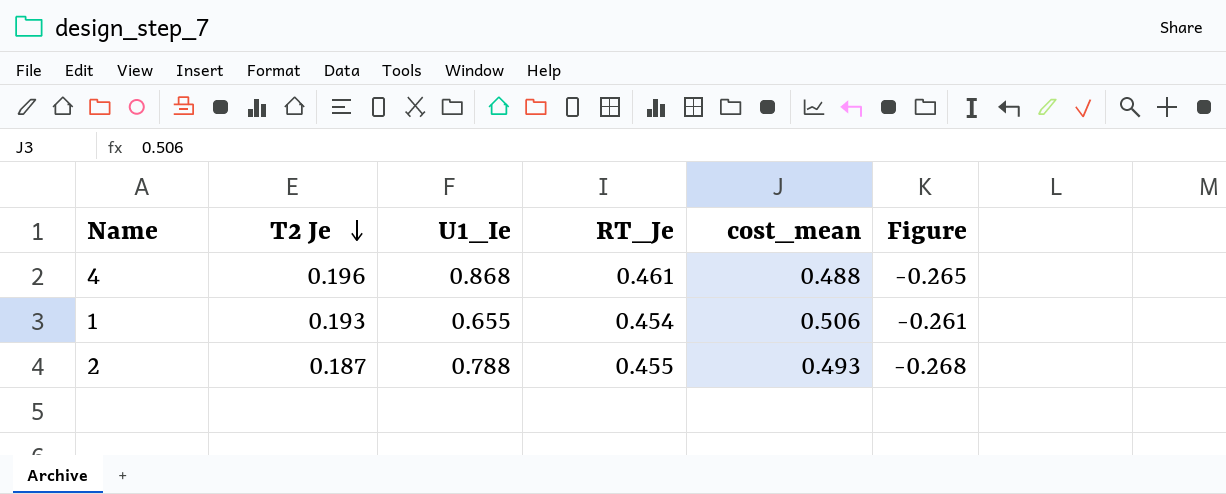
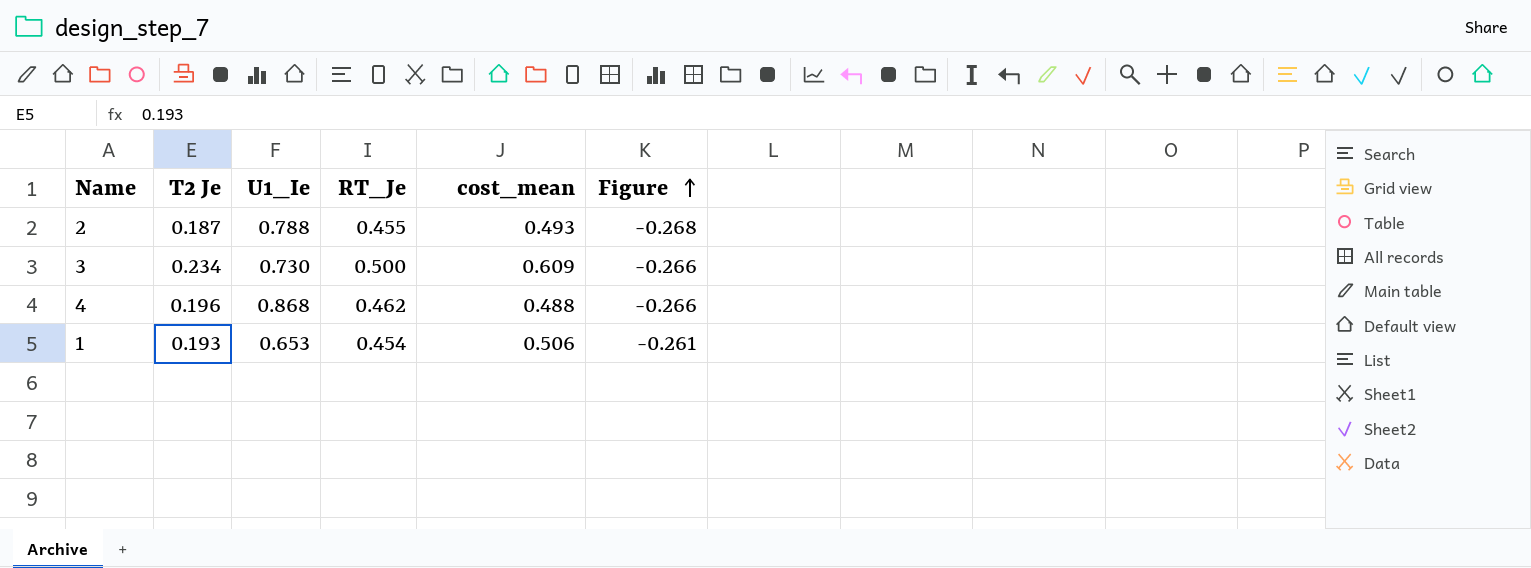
row order: T2 Je descending -> Figure ascending
row 3: none -> 0.234 | 0.730 | 0.500 | 0.609 | -0.266
4 | RT_Je: 0.461 -> 0.462
4 | Figure: -0.265 -> -0.266
1 | U1_Ie: 0.655 -> 0.653

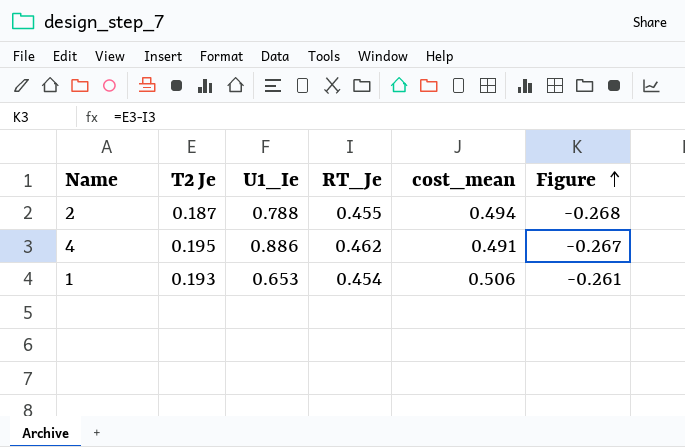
row 3: 0.234 | 0.730 | 0.500 | 0.609 | -0.266 -> none
2 | cost_mean: 0.493 -> 0.494
4 | T2 Je: 0.196 -> 0.195
4 | U1_Ie: 0.868 -> 0.886
4 | cost_mean: 0.488 -> 0.491
4 | Figure: -0.266 -> -0.267

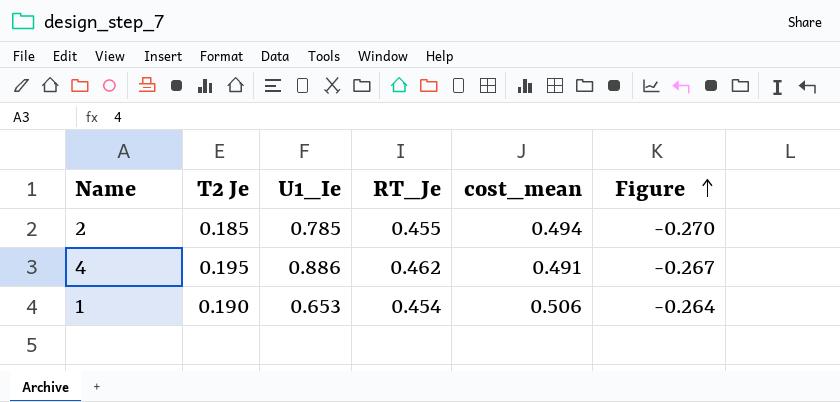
2 | T2 Je: 0.187 -> 0.185
2 | U1_Ie: 0.788 -> 0.785
2 | Figure: -0.268 -> -0.270
1 | T2 Je: 0.193 -> 0.190
1 | Figure: -0.261 -> -0.264

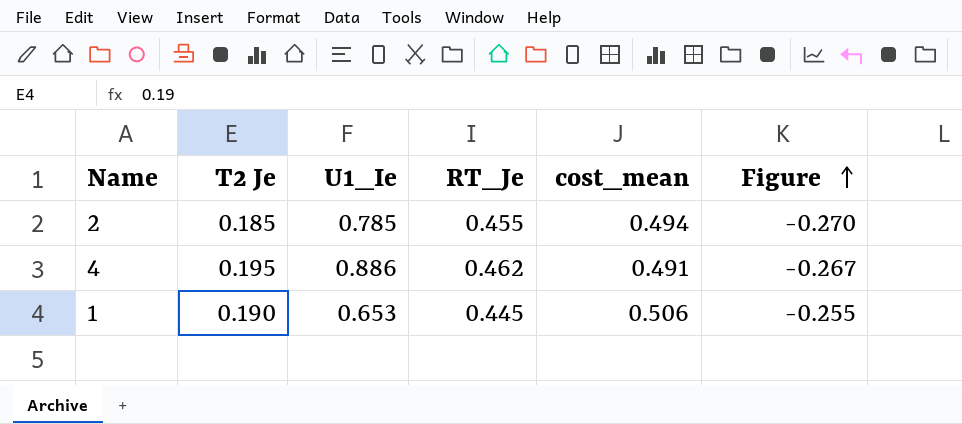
1 | RT_Je: 0.454 -> 0.445
1 | Figure: -0.264 -> -0.255

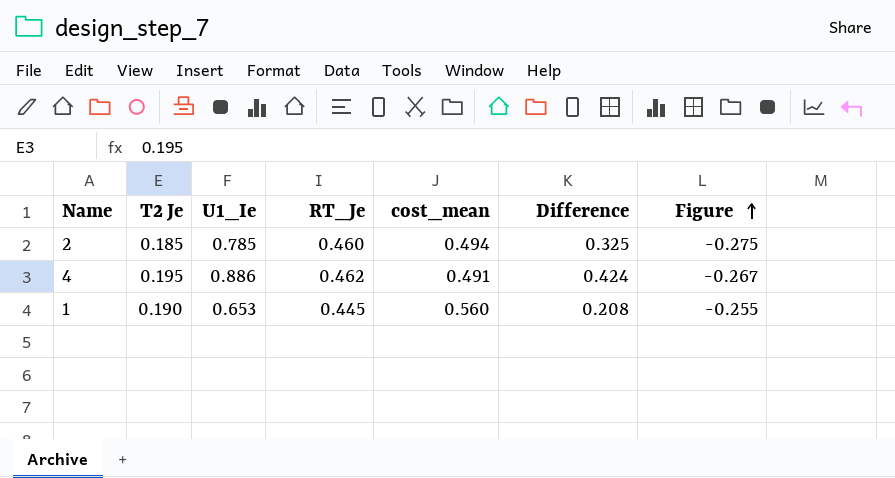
column Difference | formula: none -> [U1_Ie] - [RT_Je]
2 | RT_Je: 0.455 -> 0.460
2 | Figure: -0.270 -> -0.275
1 | cost_mean: 0.506 -> 0.560

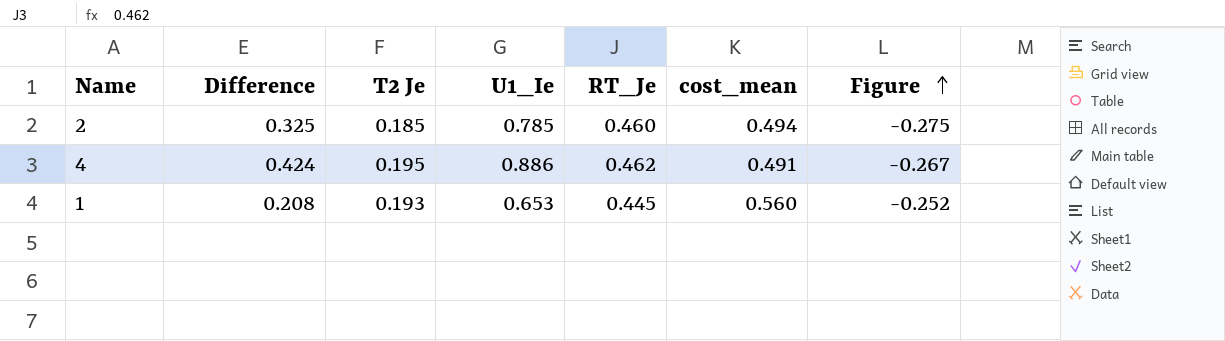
column Difference | position: 6 -> 2
1 | T2 Je: 0.190 -> 0.193
1 | Figure: -0.255 -> -0.252

